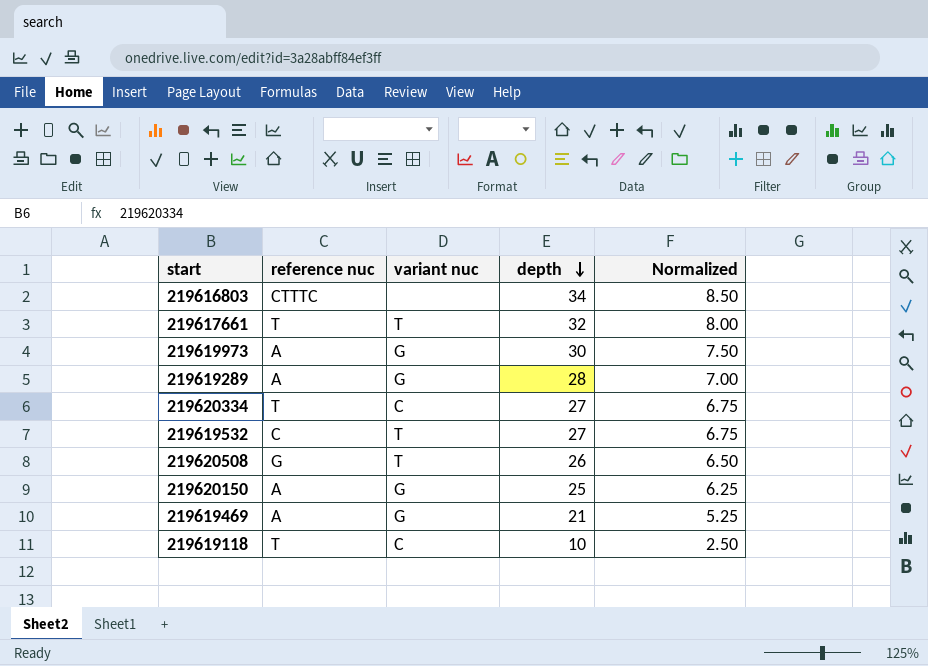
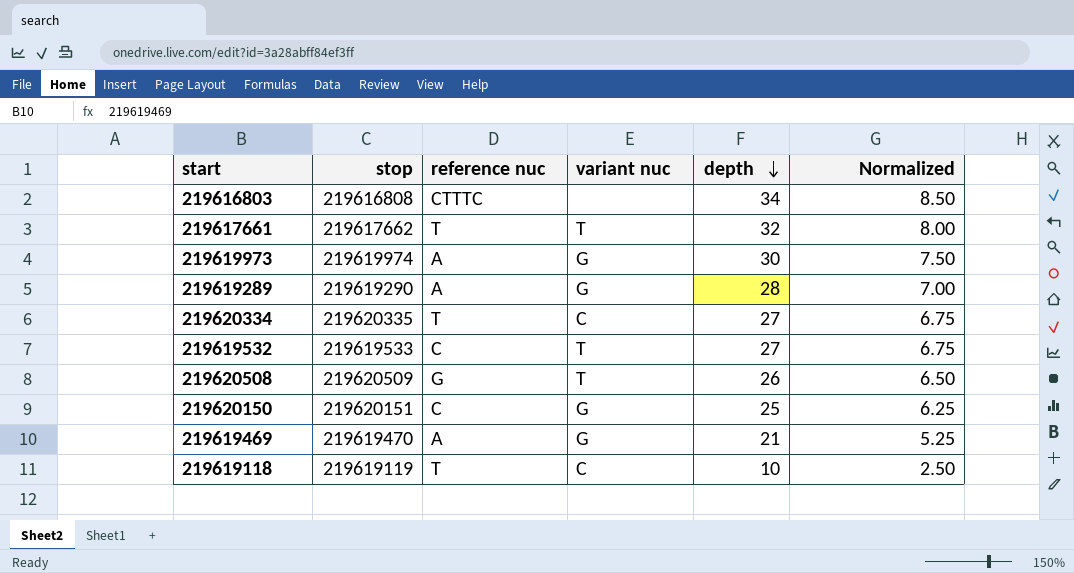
column stop | position: none -> 2
219620150 | reference nuc: A -> C

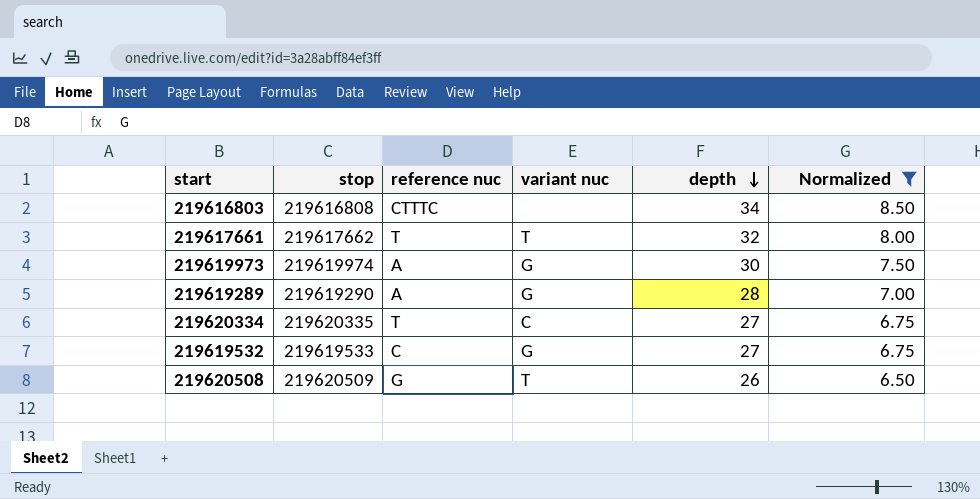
filter: none -> Normalized >= 6.50
219619532 | variant nuc: T -> G

